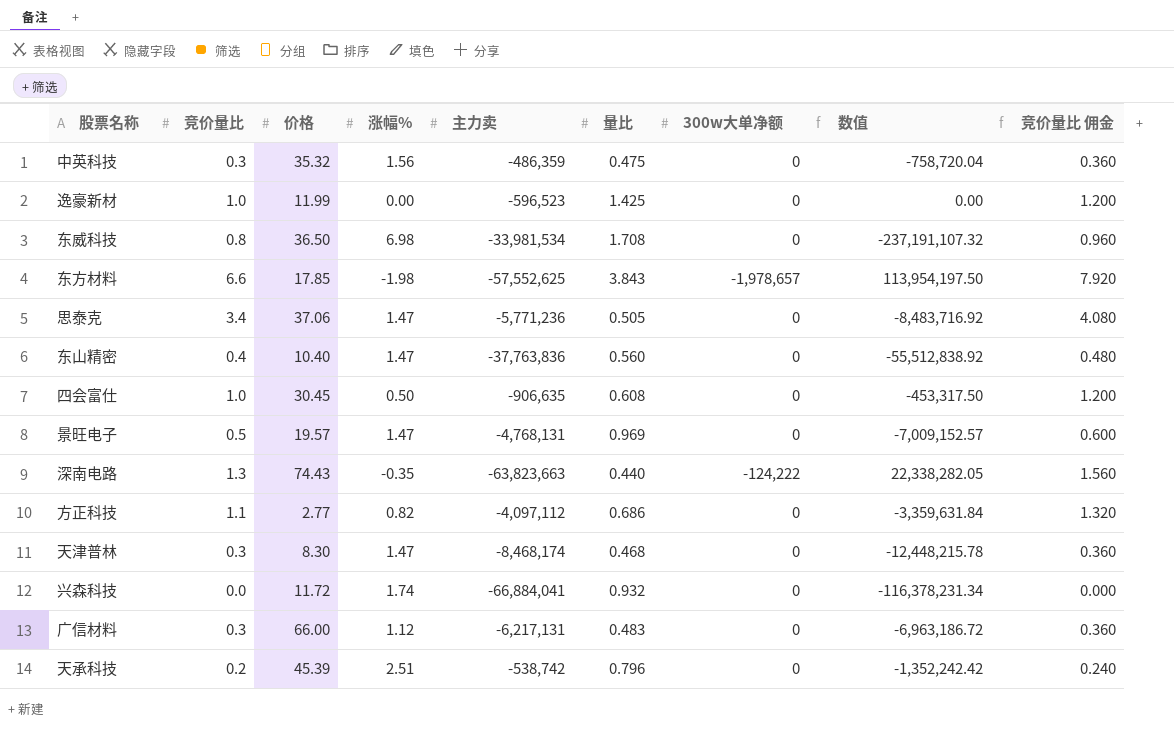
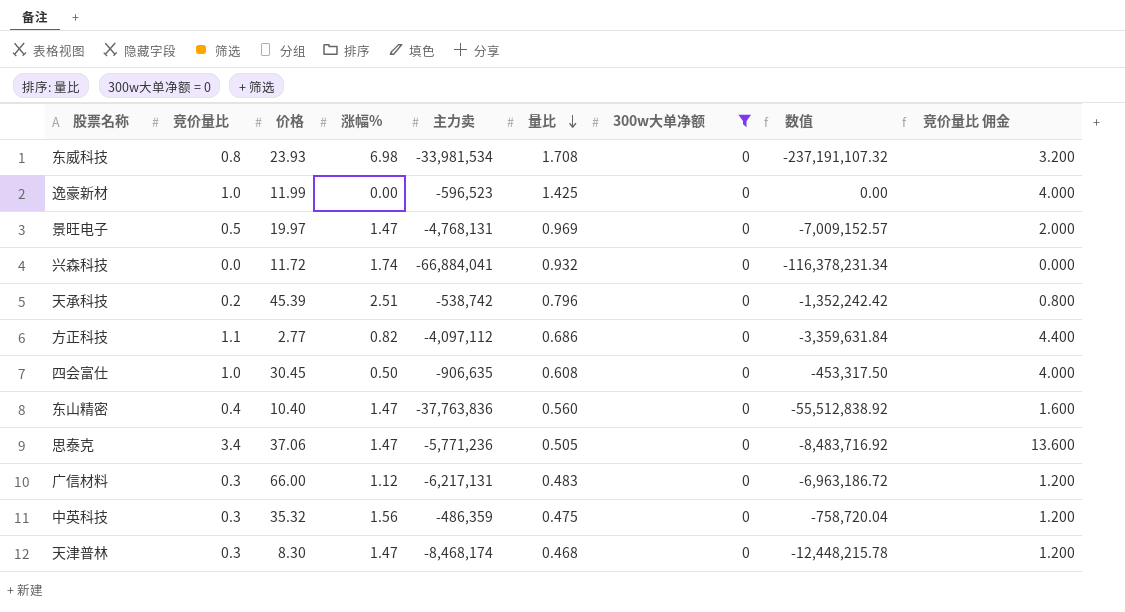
filter: none -> 300w大单净额 = 0
row order: none -> 量比 descending
column 竞价量比 佣金 | formula: [竞价量比] * 1.2 -> [竞价量比] * 4
东威科技 | 价格: 36.50 -> 23.93
景旺电子 | 价格: 19.57 -> 19.97

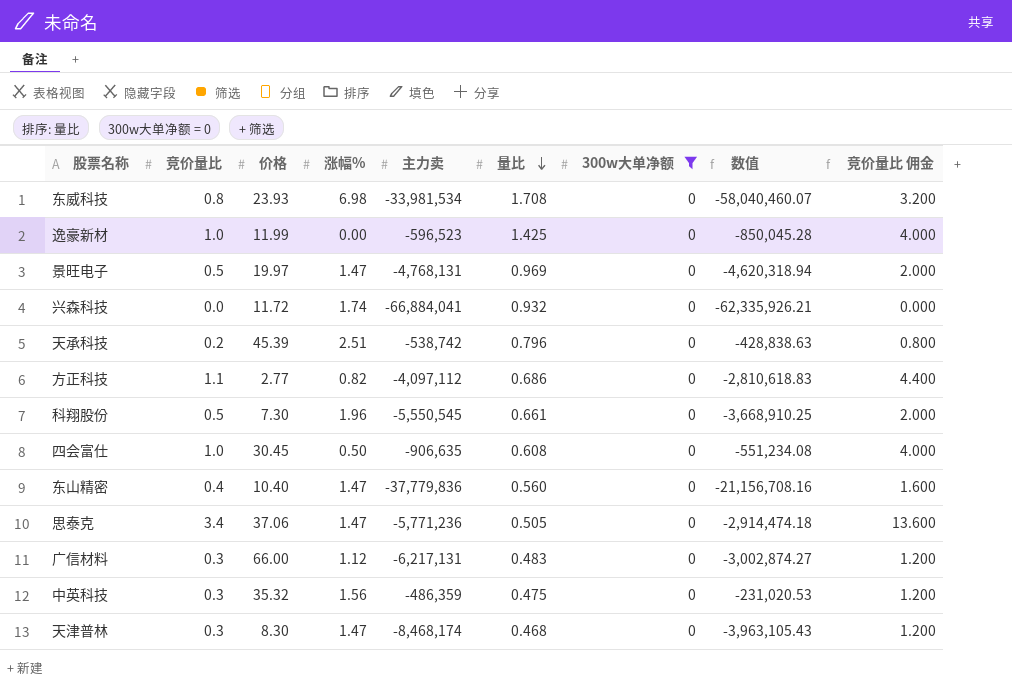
column 数值 | formula: [涨幅%] * [主力卖] -> [主力卖] * [量比]
row 科翔股份: none -> 0.5 | 7.30 | 1.96 | -5,550,545 | 0.661 | 0 | -3,668,910.25 | 2.000
东山精密 | 主力卖: -37,763,836 -> -37,779,836

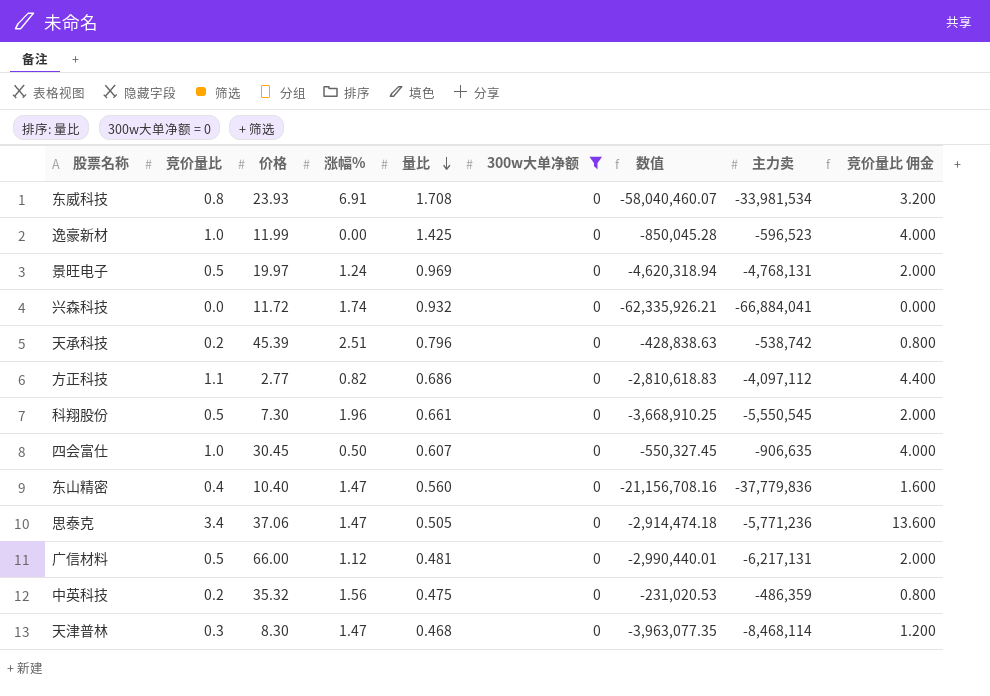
column 主力卖 | position: 5 -> 8
东威科技 | 涨幅%: 6.98 -> 6.91
景旺电子 | 涨幅%: 1.47 -> 1.24
四会富仕 | 量比: 0.608 -> 0.607
四会富仕 | 数值: -551,234.08 -> -550,327.45
广信材料 | 竞价量比: 0.3 -> 0.5
广信材料 | 量比: 0.483 -> 0.481
广信材料 | 数值: -3,002,874.27 -> -2,990,440.01
广信材料 | 竞价量比 佣金: 1.200 -> 2.000
中英科技 | 竞价量比: 0.3 -> 0.2
中英科技 | 竞价量比 佣金: 1.200 -> 0.800
天津普林 | 数值: -3,963,105.43 -> -3,963,077.35
天津普林 | 主力卖: -8,468,174 -> -8,468,114

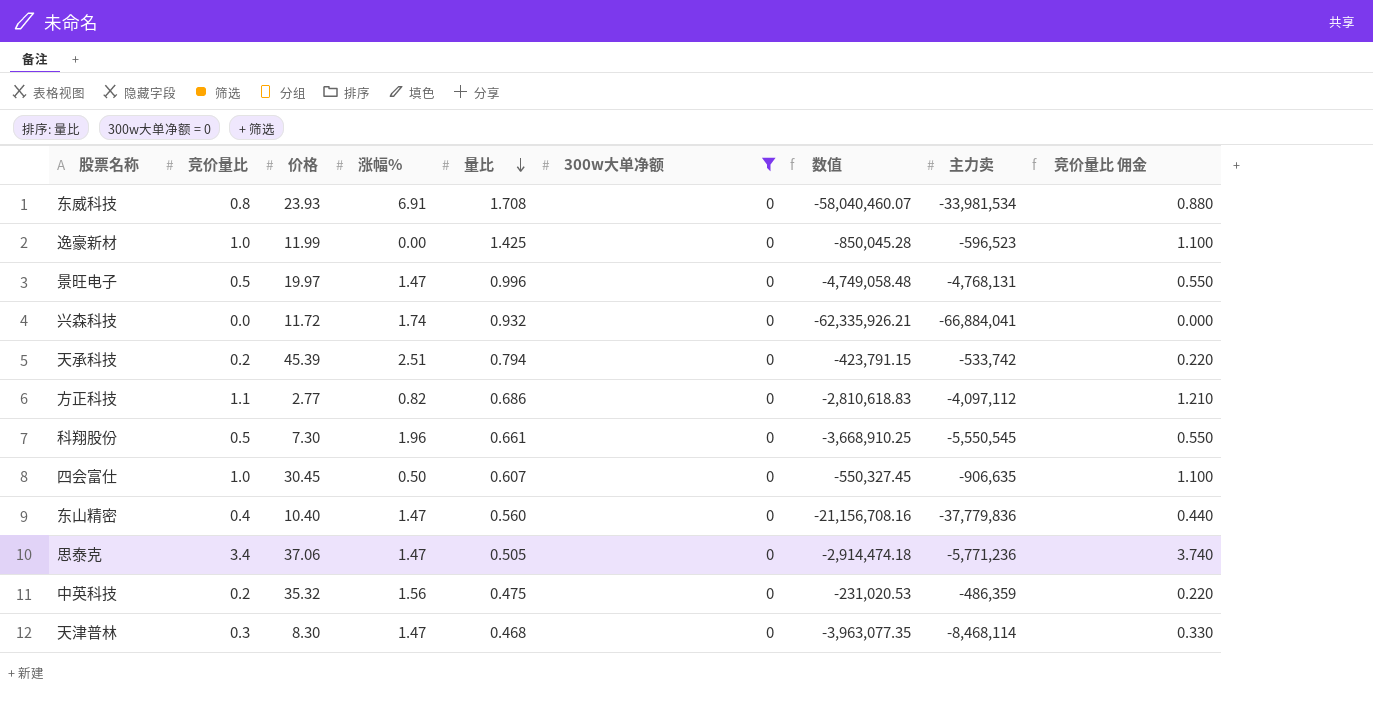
column 竞价量比 佣金 | formula: [竞价量比] * 4 -> [竞价量比] * 1.1
row 广信材料: 0.5 | 66.00 | 1.12 | 0.481 | 0 | -2,990,440.01 | -6,217,131 | 2.000 -> none
景旺电子 | 涨幅%: 1.24 -> 1.47
景旺电子 | 量比: 0.969 -> 0.996
景旺电子 | 数值: -4,620,318.94 -> -4,749,058.48
天承科技 | 量比: 0.796 -> 0.794
天承科技 | 数值: -428,838.63 -> -423,791.15
天承科技 | 主力卖: -538,742 -> -533,742

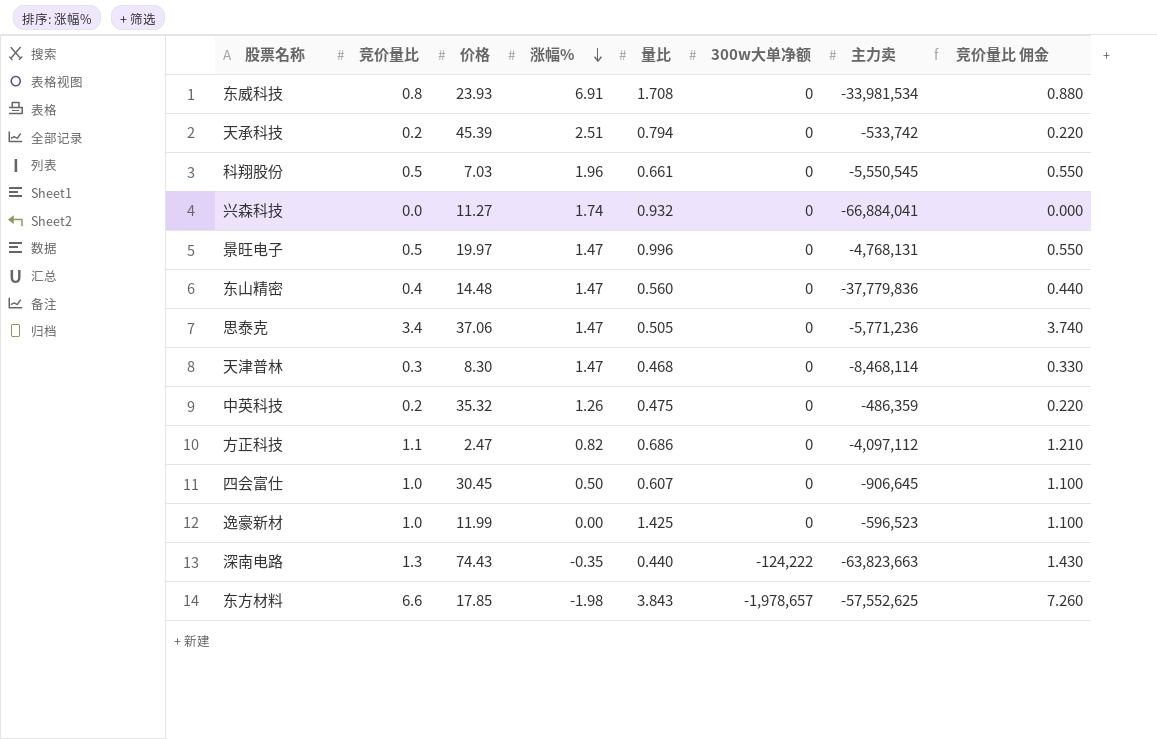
filter: 300w大单净额 = 0 -> none
row order: 量比 descending -> 涨幅% descending
column 数值 | formula: [量比] * [主力卖] -> none
科翔股份 | 价格: 7.30 -> 7.03
兴森科技 | 价格: 11.72 -> 11.27
东山精密 | 价格: 10.40 -> 14.48
中英科技 | 涨幅%: 1.56 -> 1.26
方正科技 | 价格: 2.77 -> 2.47
四会富仕 | 主力卖: -906,635 -> -906,645

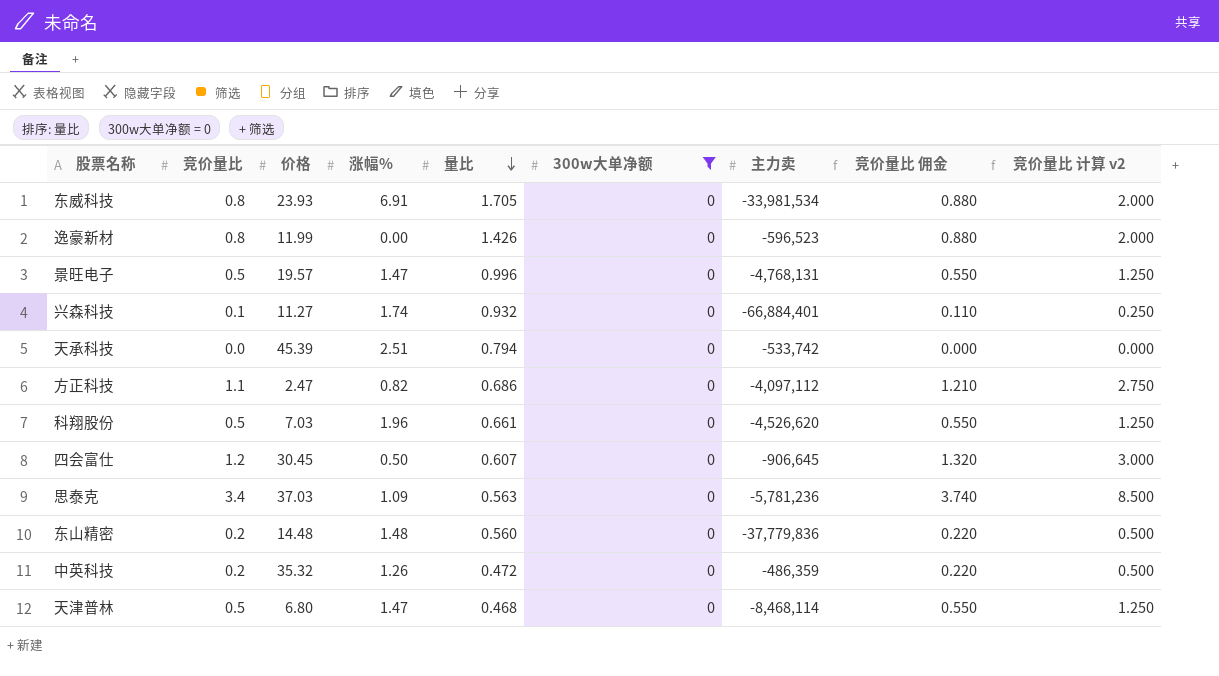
filter: none -> 300w大单净额 = 0
row order: 涨幅% descending -> 量比 descending
column 竞价量比 计算 v2 | formula: none -> [竞价量比] * 2.5
东威科技 | 量比: 1.708 -> 1.705
逸豪新材 | 竞价量比: 1.0 -> 0.8
逸豪新材 | 量比: 1.425 -> 1.426
逸豪新材 | 竞价量比 佣金: 1.100 -> 0.880
景旺电子 | 价格: 19.97 -> 19.57
兴森科技 | 竞价量比: 0.0 -> 0.1
兴森科技 | 主力卖: -66,884,041 -> -66,884,401
兴森科技 | 竞价量比 佣金: 0.000 -> 0.110
天承科技 | 竞价量比: 0.2 -> 0.0
天承科技 | 竞价量比 佣金: 0.220 -> 0.000
科翔股份 | 主力卖: -5,550,545 -> -4,526,620
四会富仕 | 竞价量比: 1.0 -> 1.2
四会富仕 | 竞价量比 佣金: 1.100 -> 1.320
思泰克 | 价格: 37.06 -> 37.03
思泰克 | 涨幅%: 1.47 -> 1.09
思泰克 | 量比: 0.505 -> 0.563
思泰克 | 主力卖: -5,771,236 -> -5,781,236
东山精密 | 竞价量比: 0.4 -> 0.2
东山精密 | 涨幅%: 1.47 -> 1.48
东山精密 | 竞价量比 佣金: 0.440 -> 0.220
中英科技 | 量比: 0.475 -> 0.472
天津普林 | 竞价量比: 0.3 -> 0.5
天津普林 | 价格: 8.30 -> 6.80
天津普林 | 竞价量比 佣金: 0.330 -> 0.550

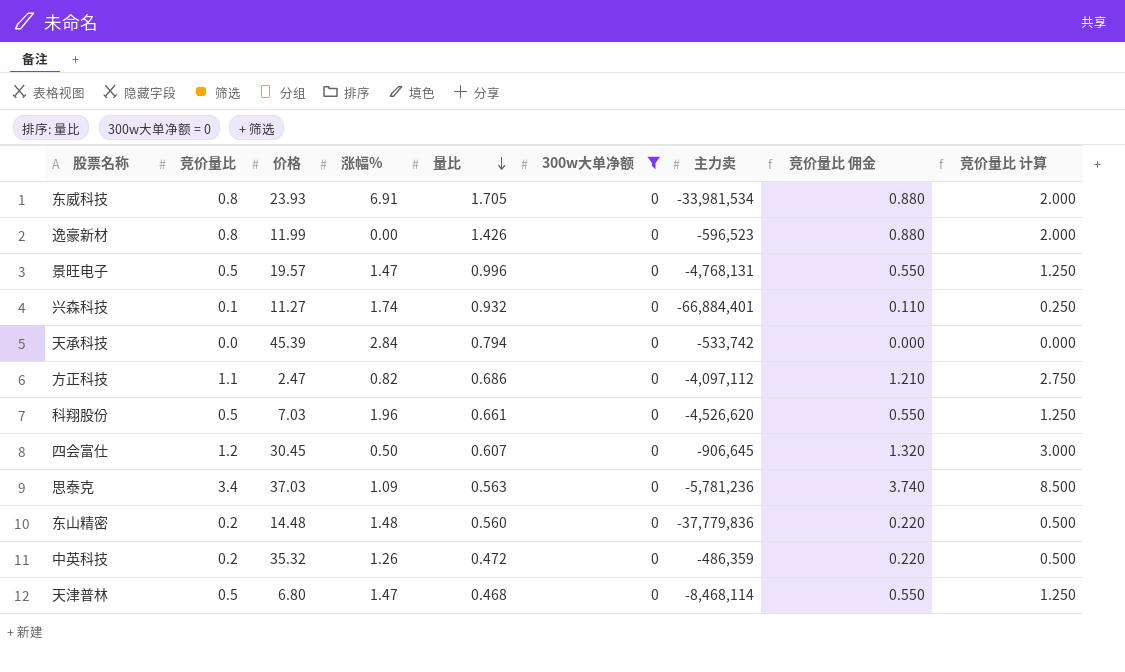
column name: 竞价量比 计算 v2 -> 竞价量比 计算
天承科技 | 涨幅%: 2.51 -> 2.84

